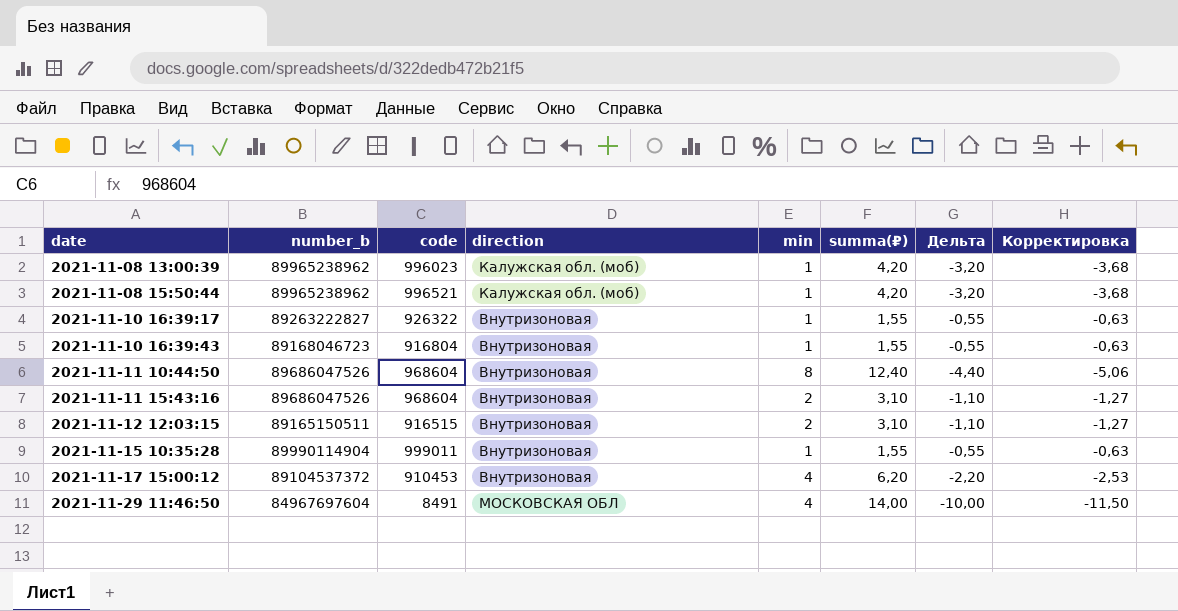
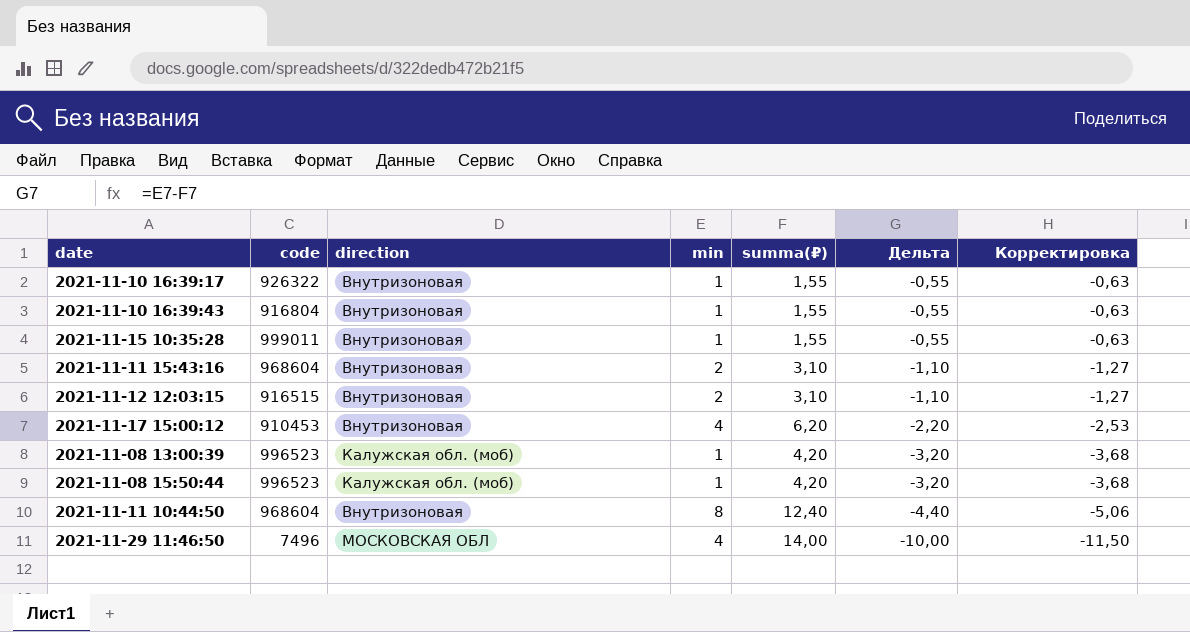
row order: date ascending -> Дельта descending
column number_b | position: 2 -> none
2021-11-08 13:00:39 | code: 996023 -> 996523
2021-11-08 15:50:44 | code: 996521 -> 996523
2021-11-29 11:46:50 | code: 8491 -> 7496

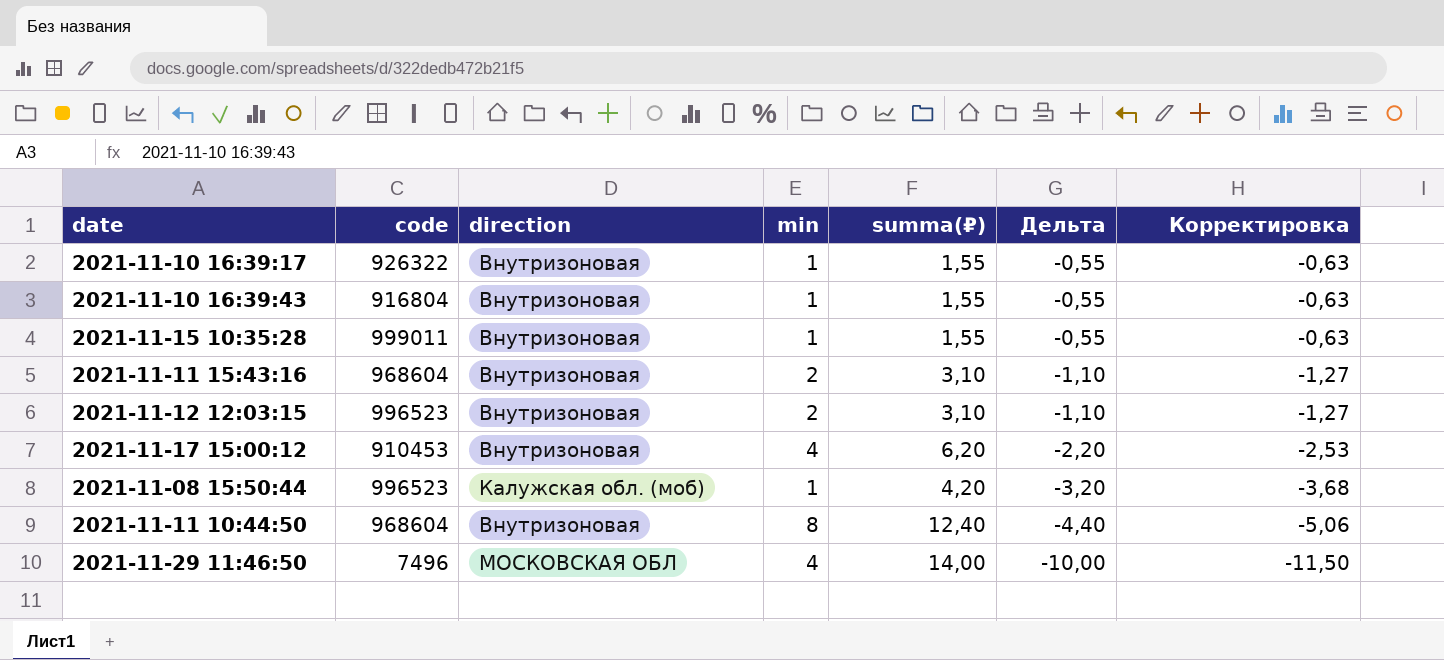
row 2021-11-08 13:00:39: 996523 | Калужская обл. (моб) | 1 | 4,20 | -3,20 | -3,68 -> none
2021-11-12 12:03:15 | code: 916515 -> 996523

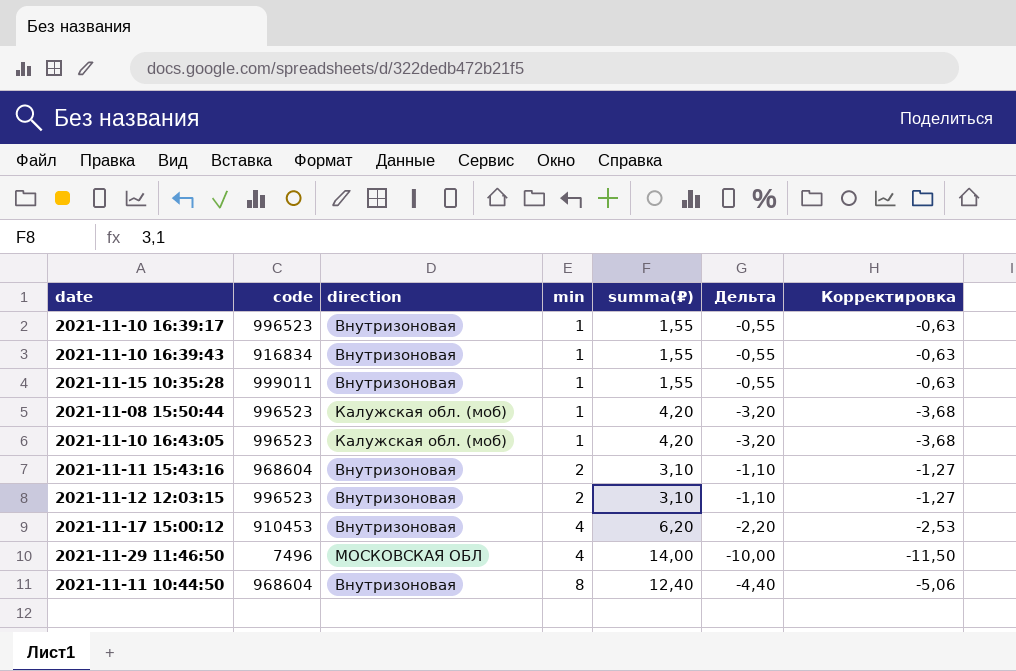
row order: Дельта descending -> min ascending
2021-11-10 16:39:17 | code: 926322 -> 996523
2021-11-10 16:39:43 | code: 916804 -> 916834
row 2021-11-10 16:43:05: none -> 996523 | Калужская обл. (моб) | 1 | 4,20 | -3,20 | -3,68

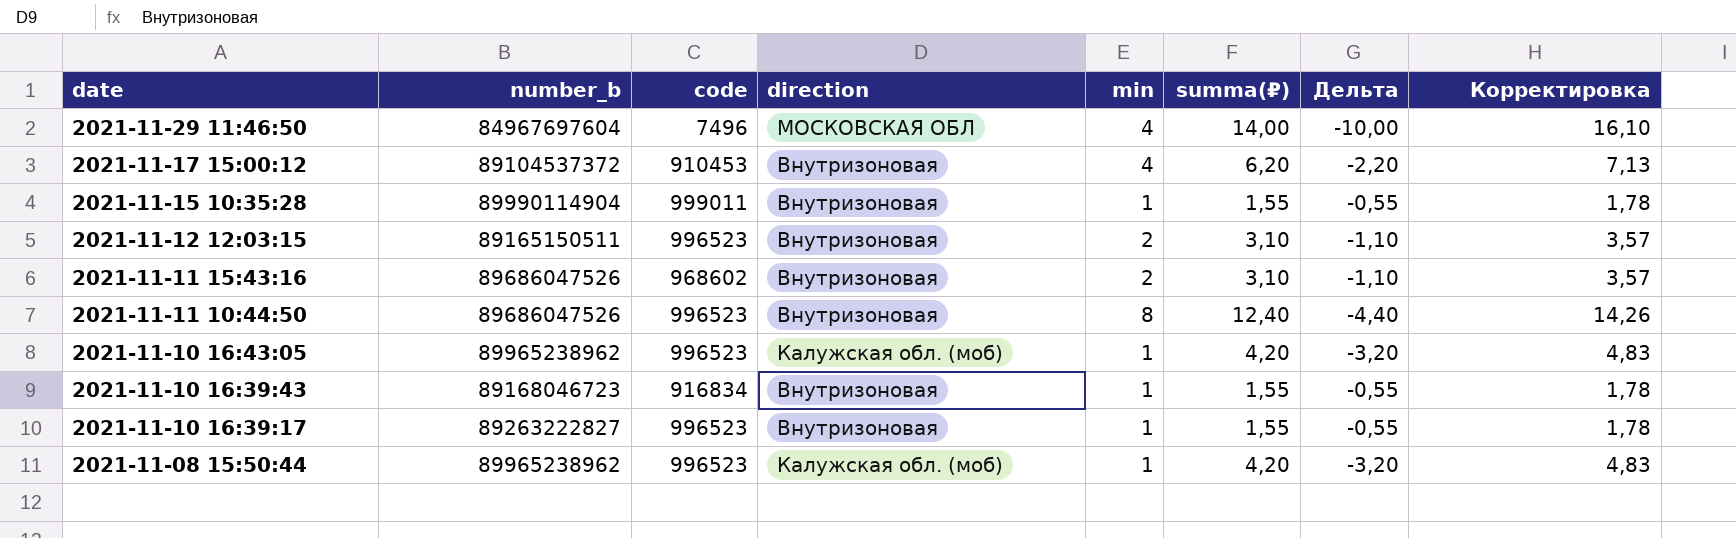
row order: min ascending -> date descending
column number_b | position: none -> 2
column Корректировка | formula: [Дельта] * 1,15 -> [summa(₽)] * 1,15
2021-11-11 15:43:16 | code: 968604 -> 968602
2021-11-11 10:44:50 | code: 968604 -> 996523

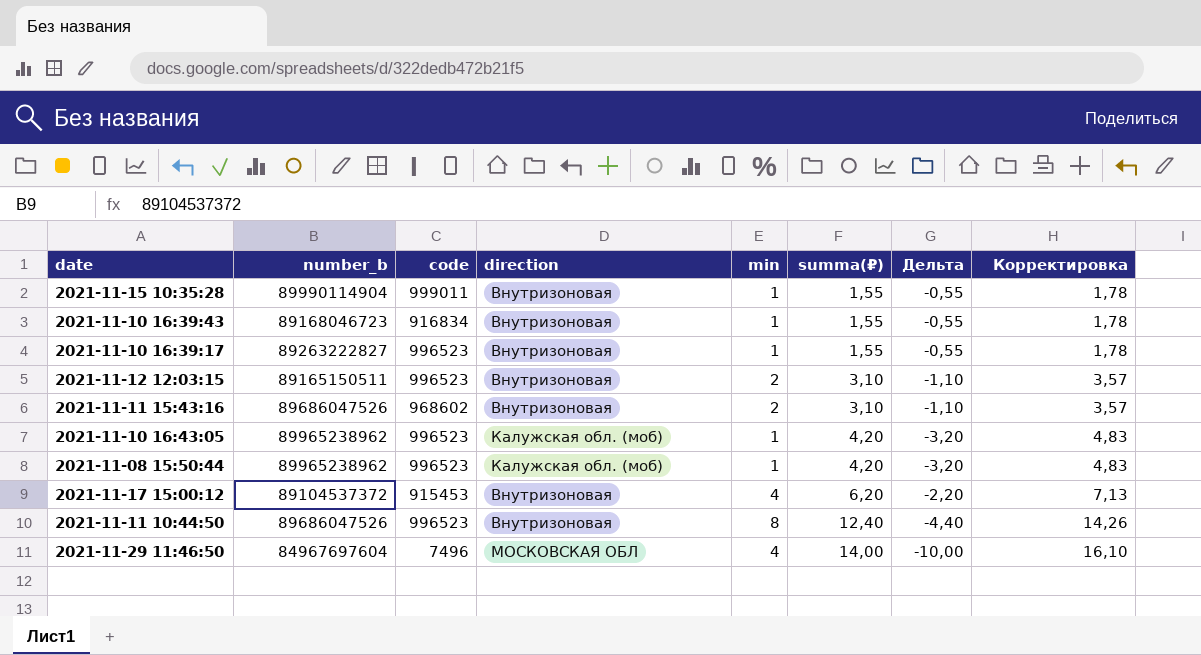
row order: date descending -> summa(₽) ascending
2021-11-17 15:00:12 | code: 910453 -> 915453

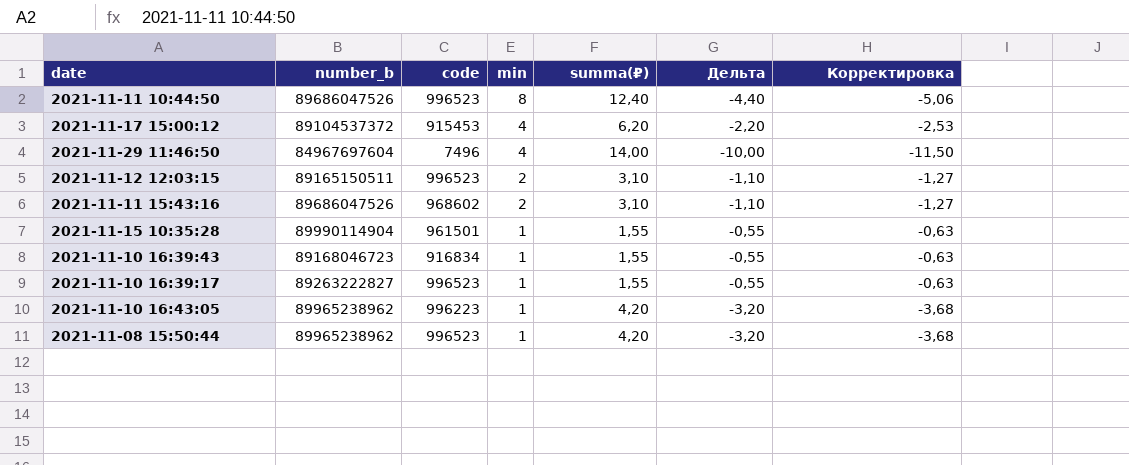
row order: summa(₽) ascending -> min descending
column direction | position: 4 -> none
column Корректировка | formula: [summa(₽)] * 1,15 -> [Дельта] * 1,15
2021-11-15 10:35:28 | code: 999011 -> 961501
2021-11-10 16:43:05 | code: 996523 -> 996223

